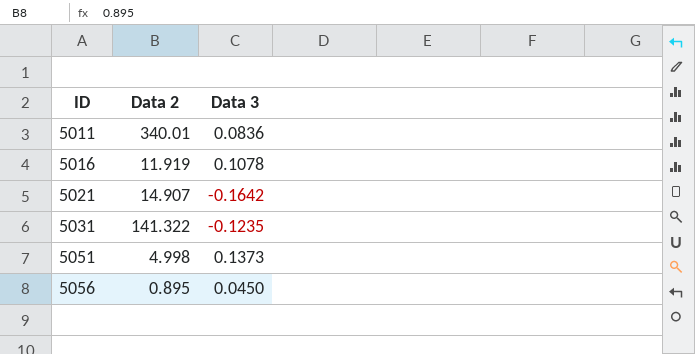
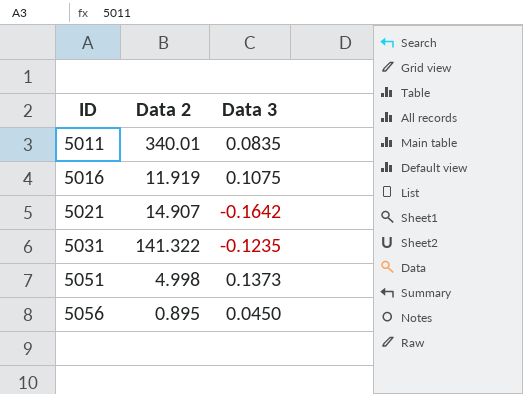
5011 | Data 3: 0.0836 -> 0.0835
5016 | Data 3: 0.1078 -> 0.1075

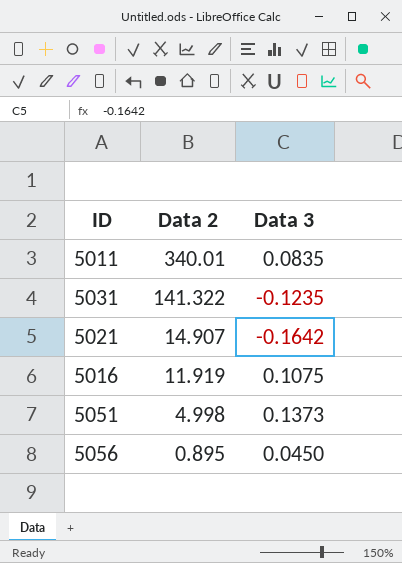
row order: ID ascending -> Data 2 descending

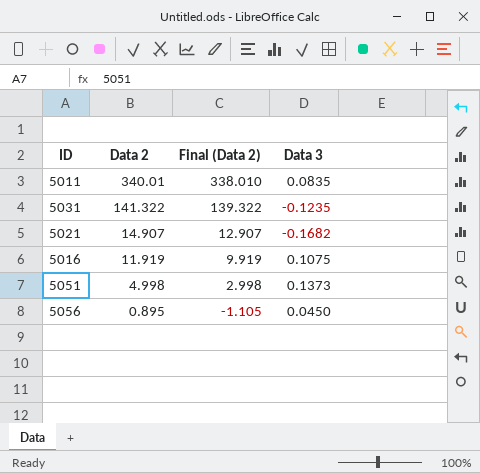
column Final (Data 2) | formula: none -> [Data 2] - 2
5021 | Data 3: -0.1642 -> -0.1682

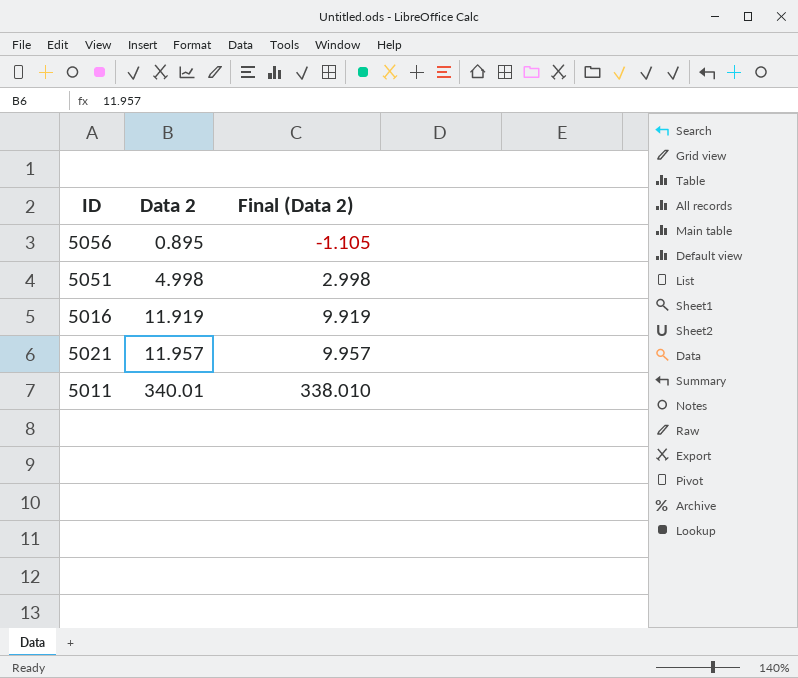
row order: Data 2 descending -> Data 2 ascending
column Data 3 | position: 4 -> none
row 5031: 141.322 | 139.322 | -0.1235 -> none
5021 | Data 2: 14.907 -> 11.957
5021 | Final (Data 2): 12.907 -> 9.957

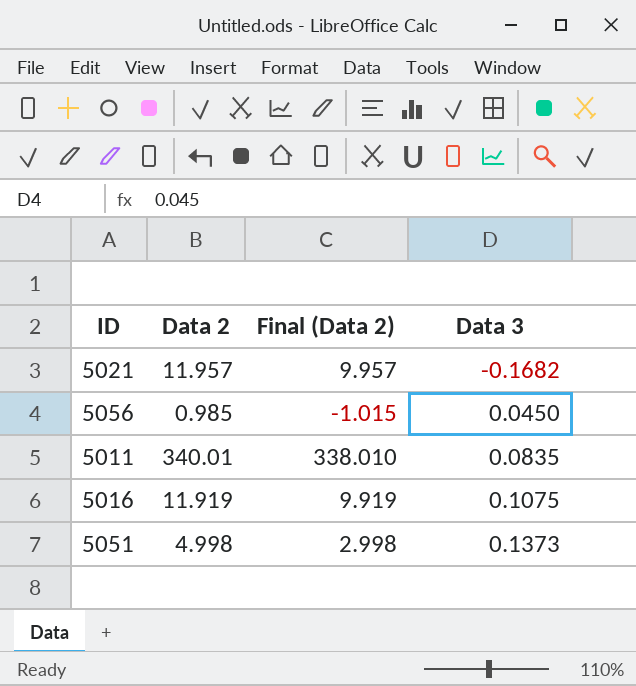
row order: Data 2 ascending -> Data 3 ascending
column Data 3 | position: none -> 4
5056 | Data 2: 0.895 -> 0.985
5056 | Final (Data 2): -1.105 -> -1.015

